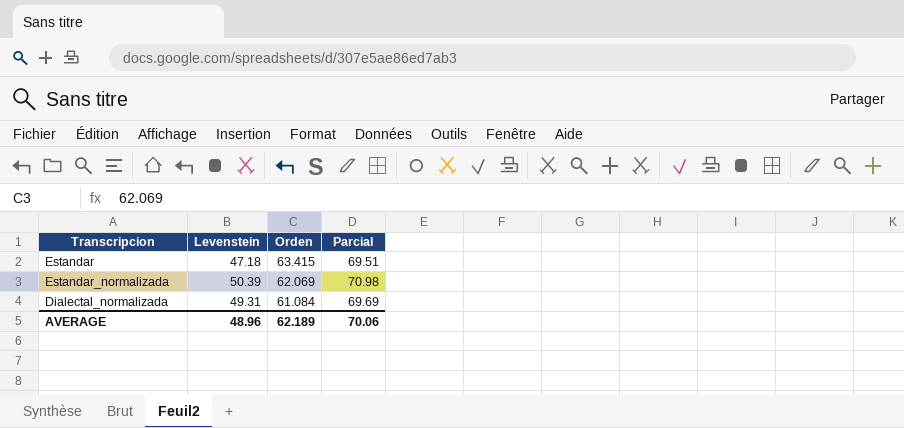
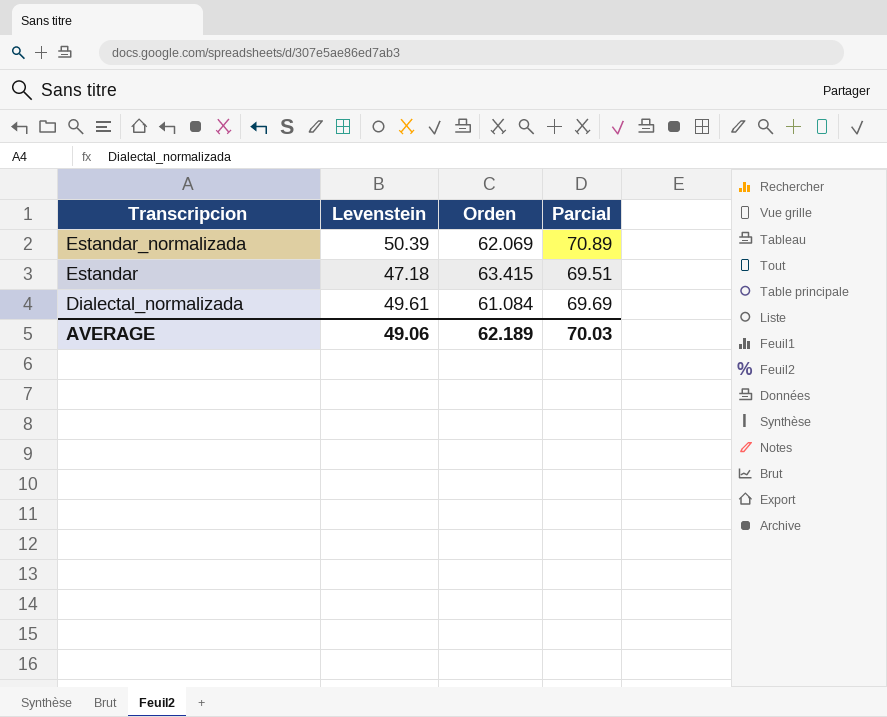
row order: Orden descending -> Transcripcion descending
Estandar_normalizada | Parcial: 70.98 -> 70.89
Dialectal_normalizada | Levenstein: 49.31 -> 49.61
AVERAGE | Levenstein: 48.96 -> 49.06
AVERAGE | Parcial: 70.06 -> 70.03

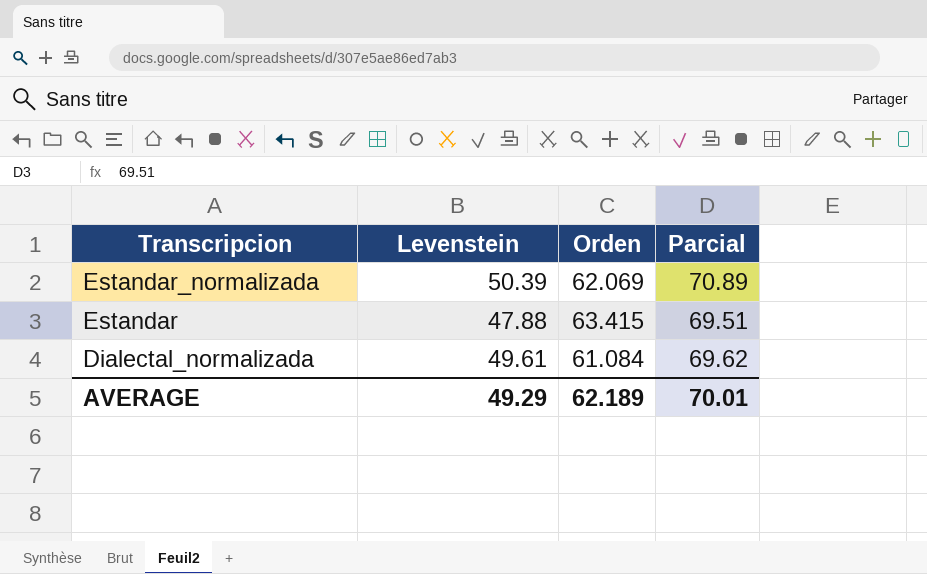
Estandar | Levenstein: 47.18 -> 47.88
Dialectal_normalizada | Parcial: 69.69 -> 69.62
AVERAGE | Levenstein: 49.06 -> 49.29
AVERAGE | Parcial: 70.03 -> 70.01

